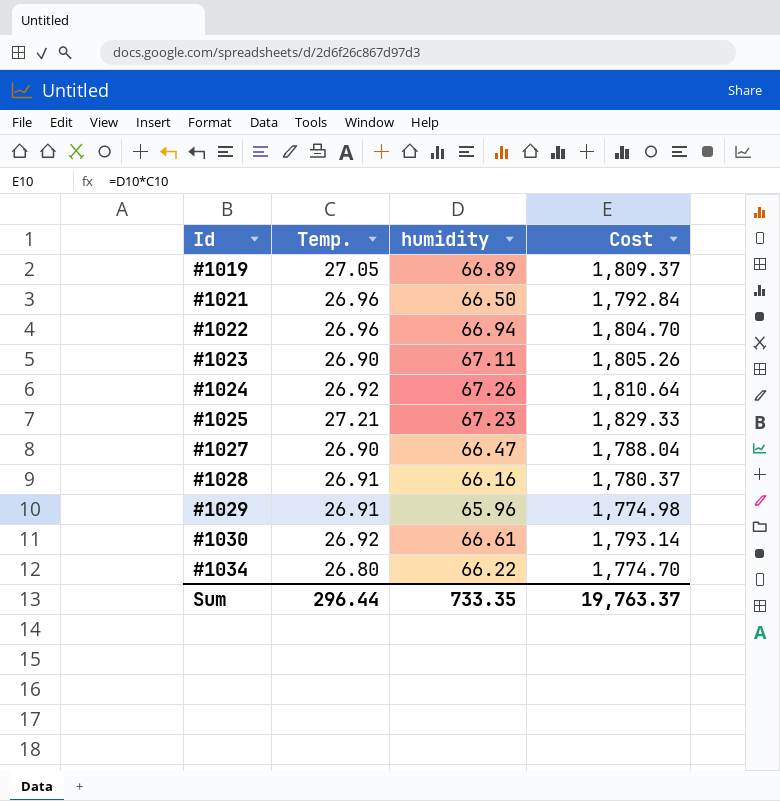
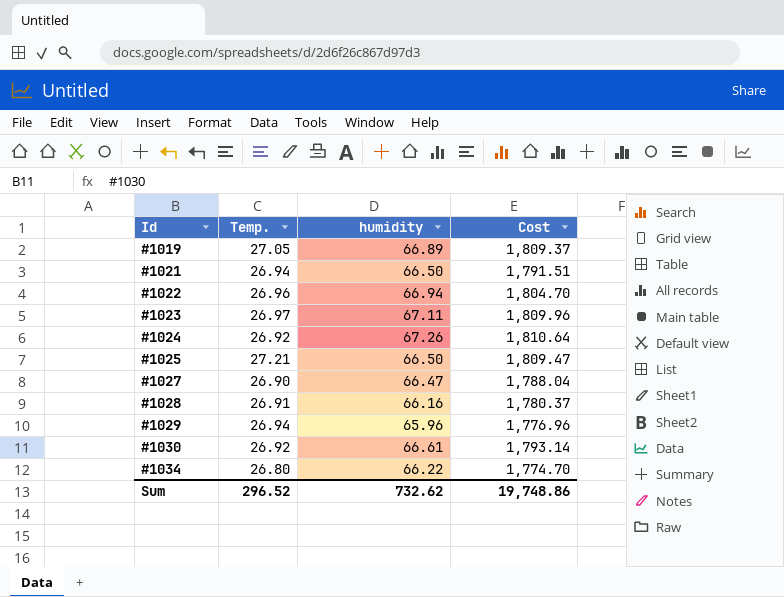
#1021 | Temp.: 26.96 -> 26.94
#1021 | Cost: 1,792.84 -> 1,791.51
#1023 | Temp.: 26.90 -> 26.97
#1023 | Cost: 1,805.26 -> 1,809.96
#1025 | humidity: 67.23 -> 66.50
#1025 | Cost: 1,829.33 -> 1,809.47
#1029 | Temp.: 26.91 -> 26.94
#1029 | Cost: 1,774.98 -> 1,776.96
Sum | Temp.: 296.44 -> 296.52
Sum | humidity: 733.35 -> 732.62
Sum | Cost: 19,763.37 -> 19,748.86

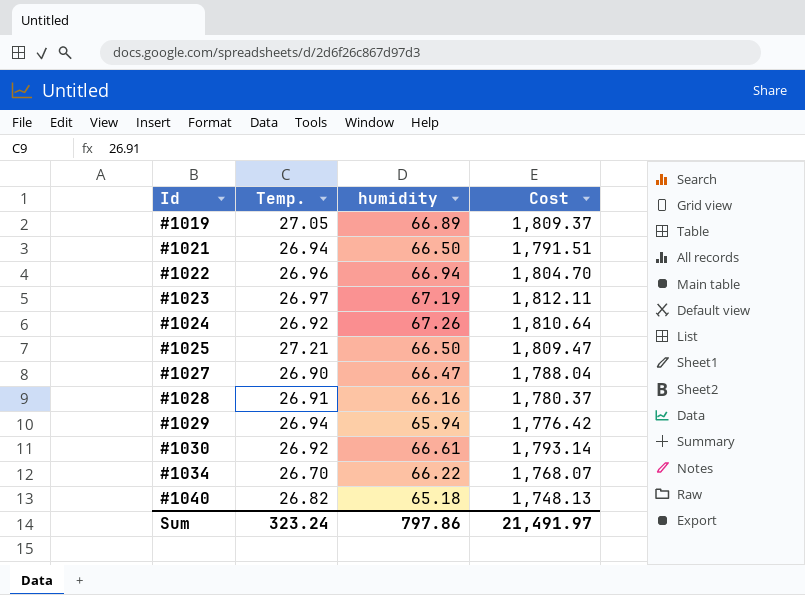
#1023 | humidity: 67.11 -> 67.19
#1023 | Cost: 1,809.96 -> 1,812.11
#1029 | humidity: 65.96 -> 65.94
#1029 | Cost: 1,776.96 -> 1,776.42
#1034 | Temp.: 26.80 -> 26.70
#1034 | Cost: 1,774.70 -> 1,768.07
row #1040: none -> 26.82 | 65.18 | 1,748.13
Sum | Temp.: 296.52 -> 323.24
Sum | humidity: 732.62 -> 797.86
Sum | Cost: 19,748.86 -> 21,491.97

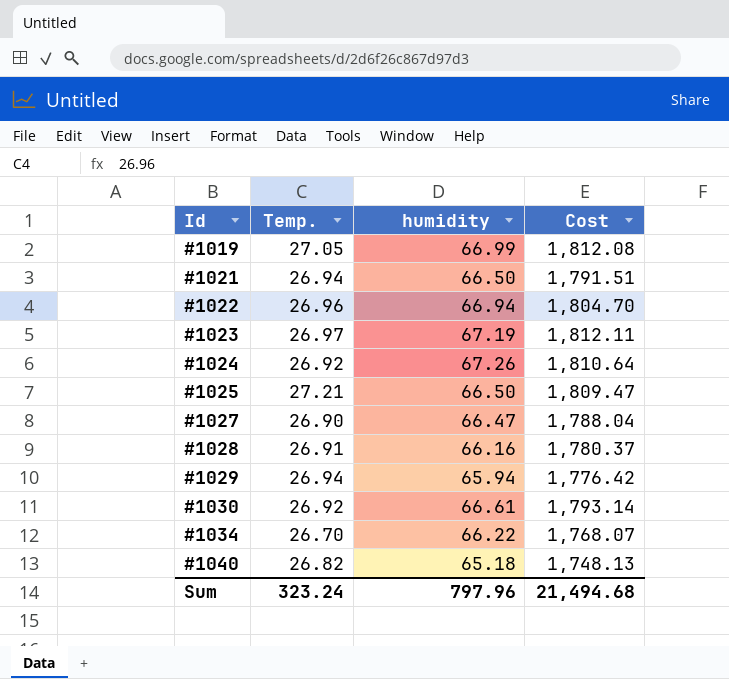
#1019 | humidity: 66.89 -> 66.99
#1019 | Cost: 1,809.37 -> 1,812.08
Sum | humidity: 797.86 -> 797.96
Sum | Cost: 21,491.97 -> 21,494.68

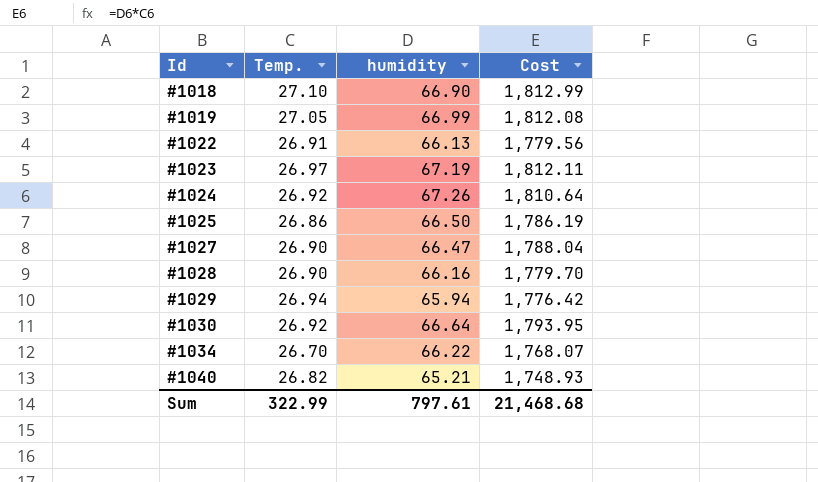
row #1021: 26.94 | 66.50 | 1,791.51 -> none
row #1018: none -> 27.10 | 66.90 | 1,812.99
#1022 | Temp.: 26.96 -> 26.91
#1022 | humidity: 66.94 -> 66.13
#1022 | Cost: 1,804.70 -> 1,779.56
#1025 | Temp.: 27.21 -> 26.86
#1025 | Cost: 1,809.47 -> 1,786.19
#1028 | Temp.: 26.91 -> 26.90
#1028 | Cost: 1,780.37 -> 1,779.70
#1030 | humidity: 66.61 -> 66.64
#1030 | Cost: 1,793.14 -> 1,793.95
#1040 | humidity: 65.18 -> 65.21
#1040 | Cost: 1,748.13 -> 1,748.93
Sum | Temp.: 323.24 -> 322.99
Sum | humidity: 797.96 -> 797.61
Sum | Cost: 21,494.68 -> 21,468.68

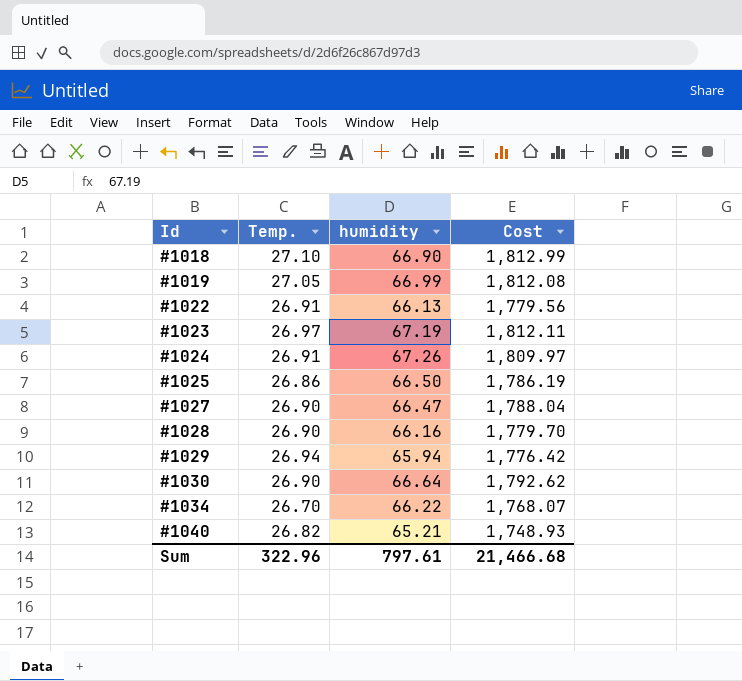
#1024 | Temp.: 26.92 -> 26.91
#1024 | Cost: 1,810.64 -> 1,809.97
#1030 | Temp.: 26.92 -> 26.90
#1030 | Cost: 1,793.95 -> 1,792.62
Sum | Temp.: 322.99 -> 322.96
Sum | Cost: 21,468.68 -> 21,466.68

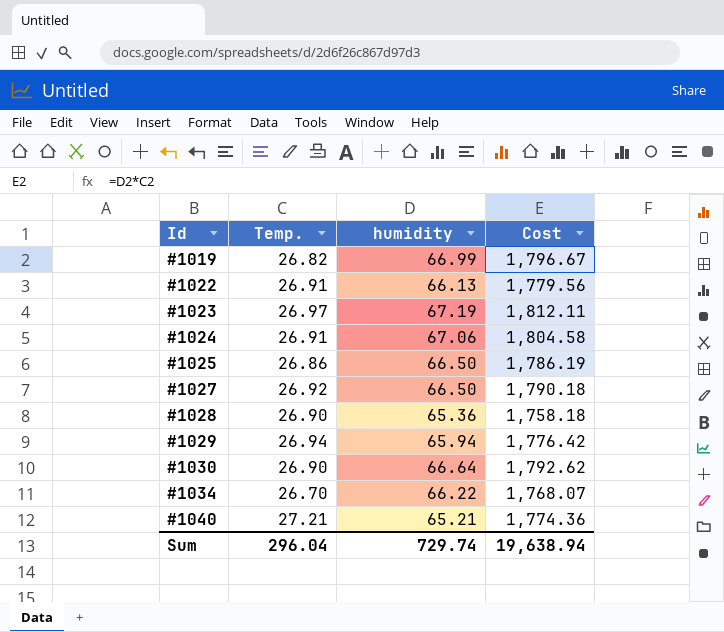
row #1018: 27.10 | 66.90 | 1,812.99 -> none
#1019 | Temp.: 27.05 -> 26.82
#1019 | Cost: 1,812.08 -> 1,796.67
#1024 | humidity: 67.26 -> 67.06
#1024 | Cost: 1,809.97 -> 1,804.58
#1027 | Temp.: 26.90 -> 26.92
#1027 | humidity: 66.47 -> 66.50
#1027 | Cost: 1,788.04 -> 1,790.18
#1028 | humidity: 66.16 -> 65.36
#1028 | Cost: 1,779.70 -> 1,758.18
#1040 | Temp.: 26.82 -> 27.21
#1040 | Cost: 1,748.93 -> 1,774.36
Sum | Temp.: 322.96 -> 296.04
Sum | humidity: 797.61 -> 729.74
Sum | Cost: 21,466.68 -> 19,638.94

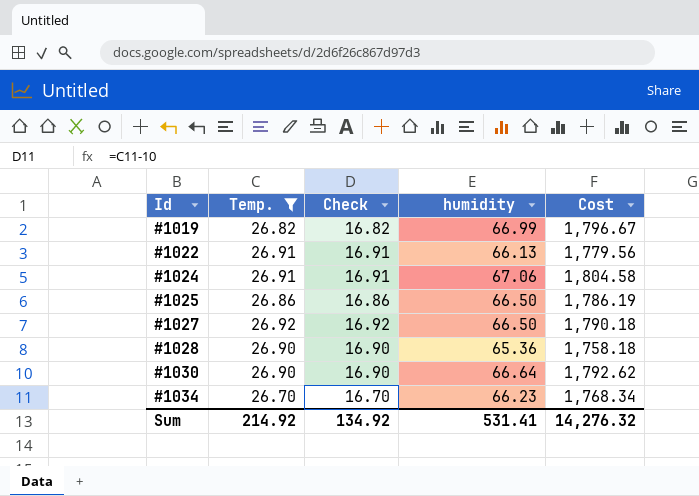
filter: none -> Temp. <= 26.92
column Check | formula: none -> [Temp.] - 10
#1034 | humidity: 66.22 -> 66.23
#1034 | Cost: 1,768.07 -> 1,768.34
Sum | Temp.: 296.04 -> 214.92
Sum | humidity: 729.74 -> 531.41
Sum | Cost: 19,638.94 -> 14,276.32

